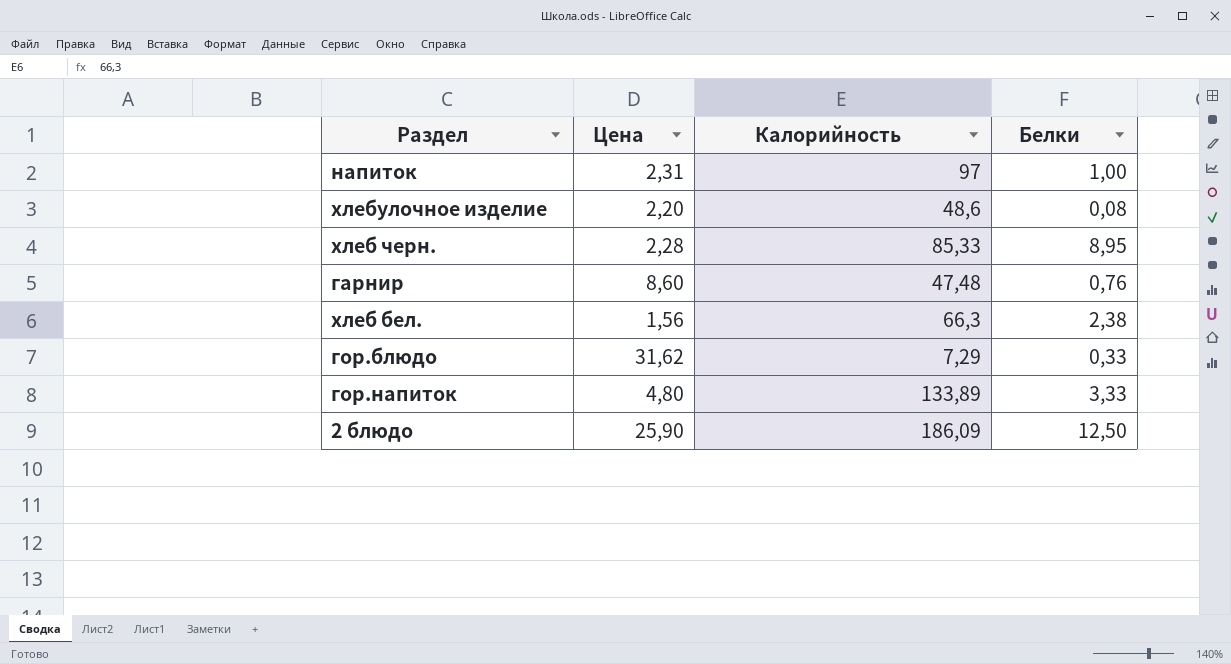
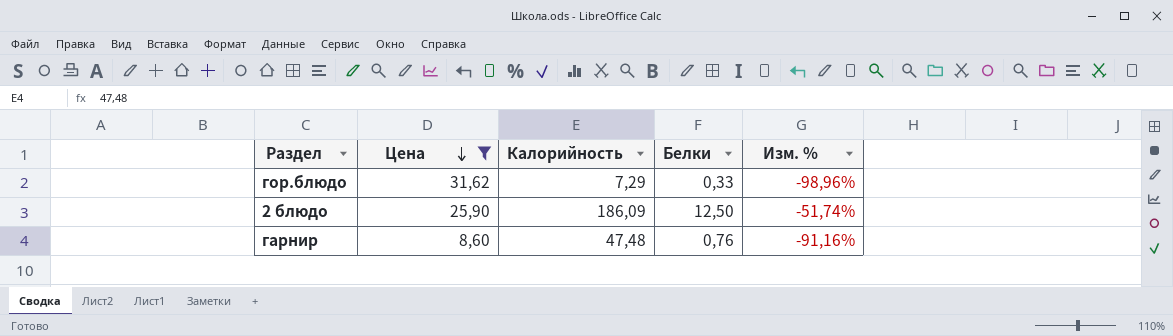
filter: none -> Цена >= 8,60
row order: none -> Цена descending
column Изм. % | formula: none -> ([Белки] - [Цена]) / [Цена]

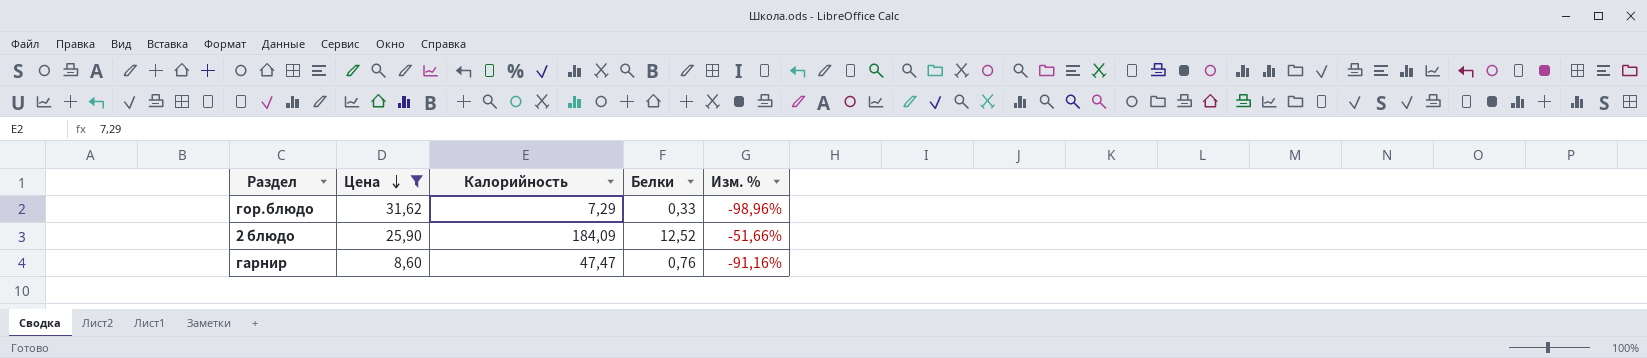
2 блюдо | Калорийность: 186,09 -> 184,09
2 блюдо | Белки: 12,50 -> 12,52
2 блюдо | Изм. %: -51,74% -> -51,66%
гарнир | Калорийность: 47,48 -> 47,47

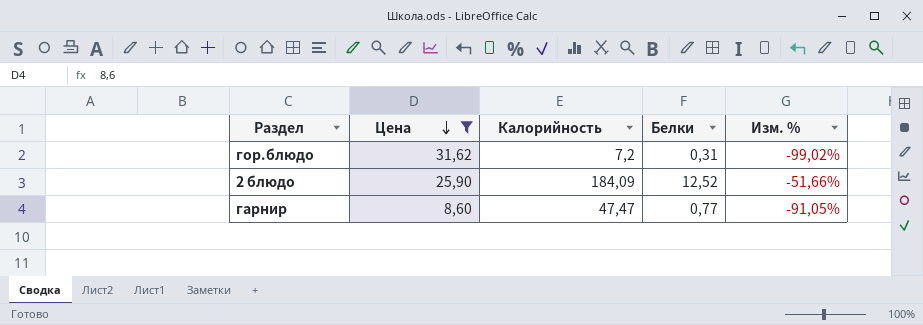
гор.блюдо | Калорийность: 7,29 -> 7,2
гор.блюдо | Белки: 0,33 -> 0,31
гор.блюдо | Изм. %: -98,96% -> -99,02%
гарнир | Белки: 0,76 -> 0,77
гарнир | Изм. %: -91,16% -> -91,05%

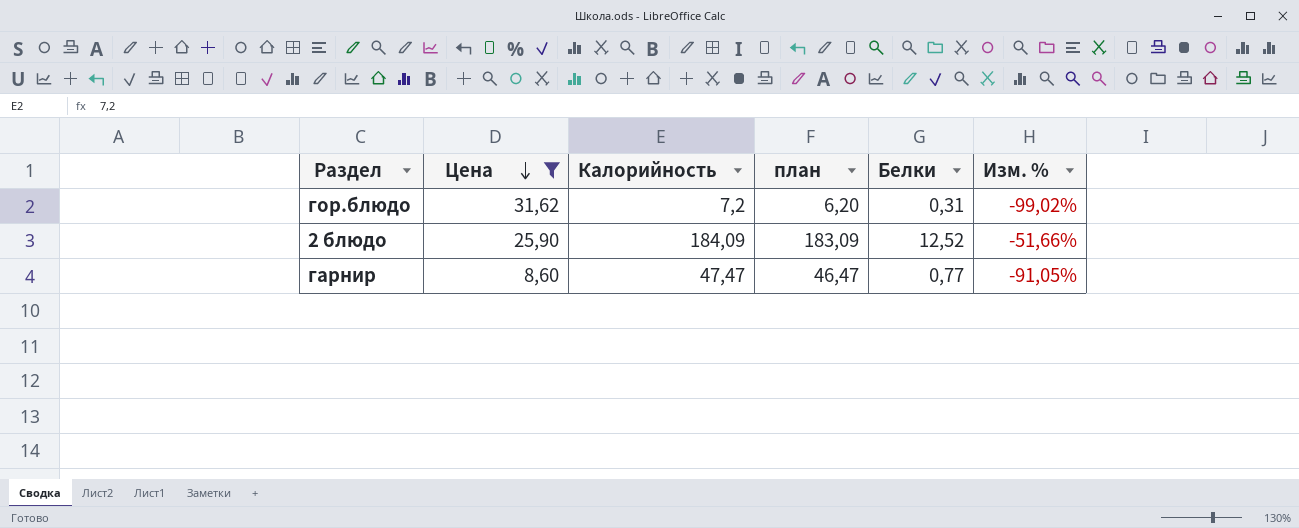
column план | formula: none -> [Калорийность] - 1

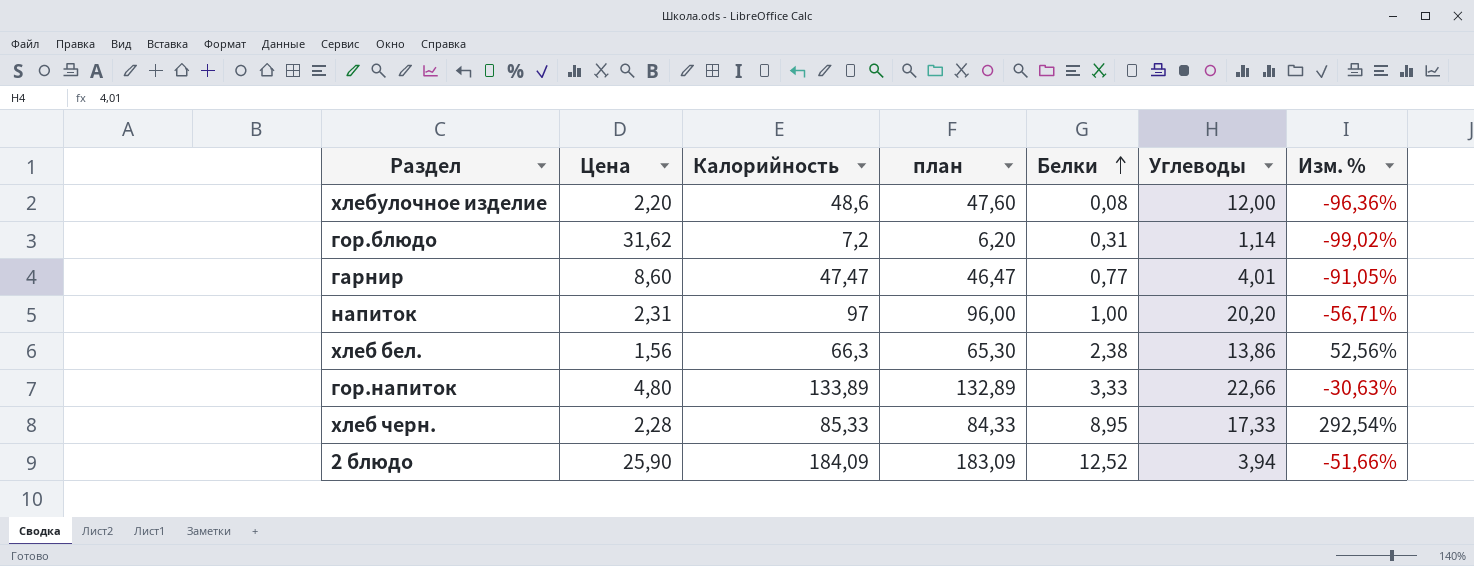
filter: Цена >= 8,60 -> none
row order: Цена descending -> Белки ascending
column Углеводы | position: none -> 6

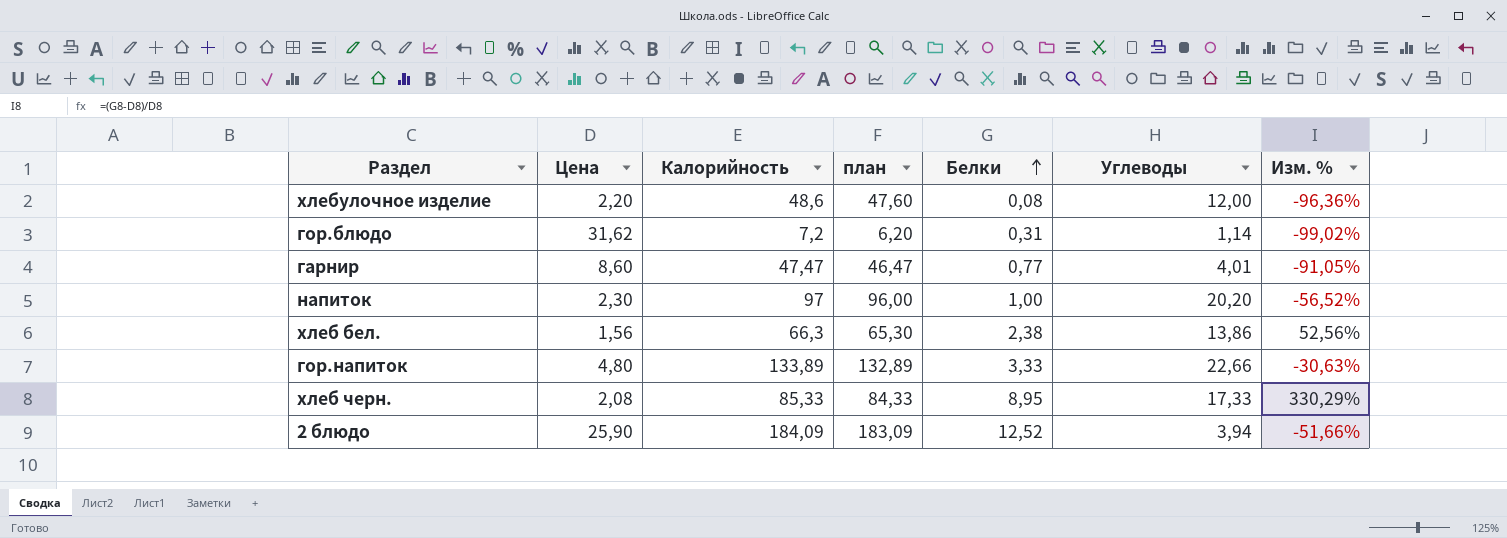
напиток | Цена: 2,31 -> 2,30
напиток | Изм. %: -56,71% -> -56,52%
хлеб черн. | Цена: 2,28 -> 2,08
хлеб черн. | Изм. %: 292,54% -> 330,29%

